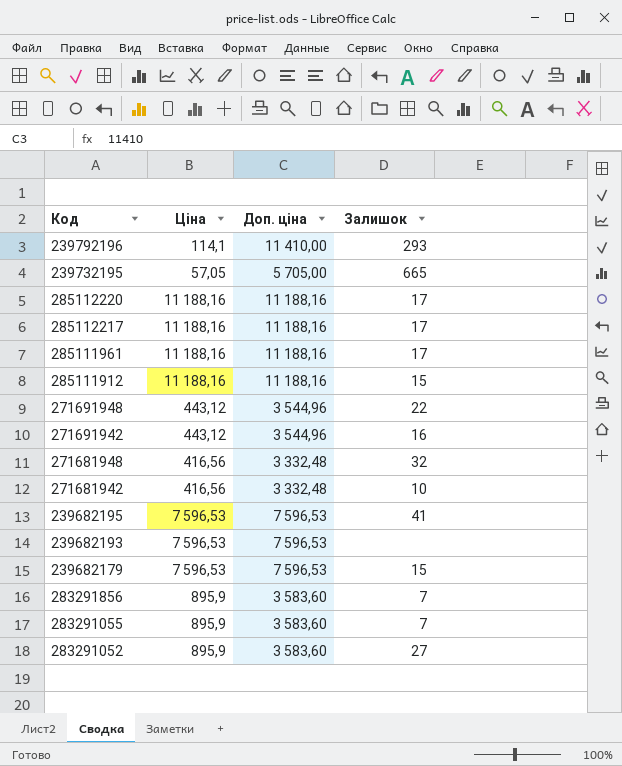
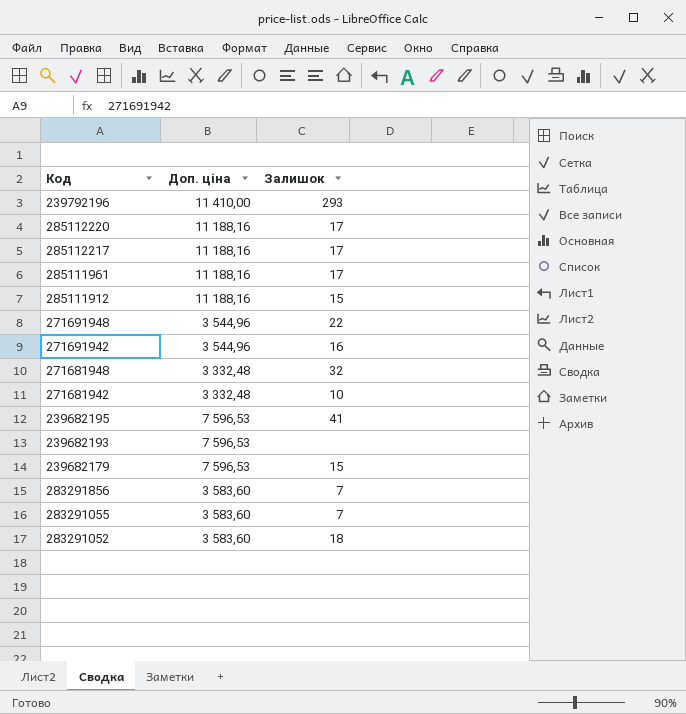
column Ціна | position: 2 -> none
row 239732195: 57,05 | 5 705,00 | 665 -> none
283291052 | Залишок: 27 -> 18

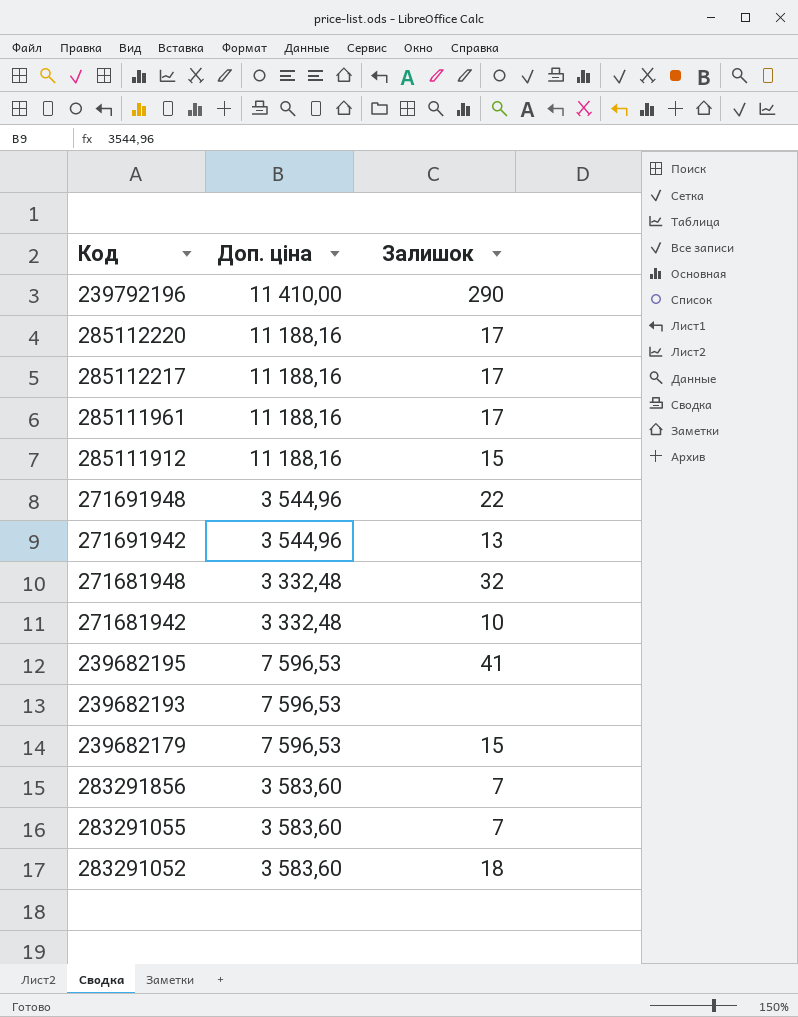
239792196 | Залишок: 293 -> 290
271691942 | Залишок: 16 -> 13

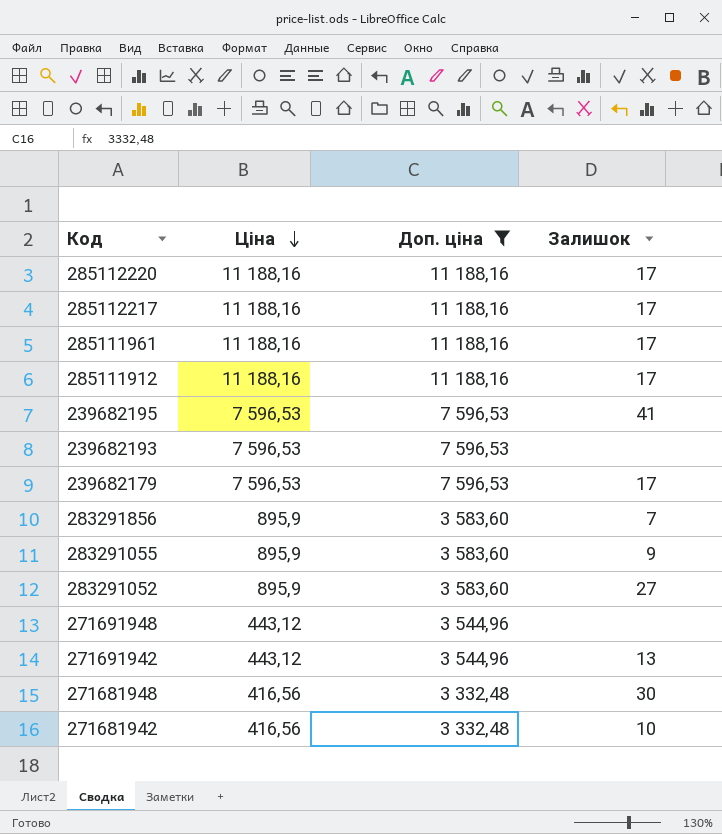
filter: none -> Доп. ціна != 11 410,00
row order: none -> Ціна descending
column Ціна | position: none -> 2
285111912 | Залишок: 15 -> 17
239682179 | Залишок: 15 -> 17
283291055 | Залишок: 7 -> 9
283291052 | Залишок: 18 -> 27
271691948 | Залишок: 22 -> none
271681948 | Залишок: 32 -> 30

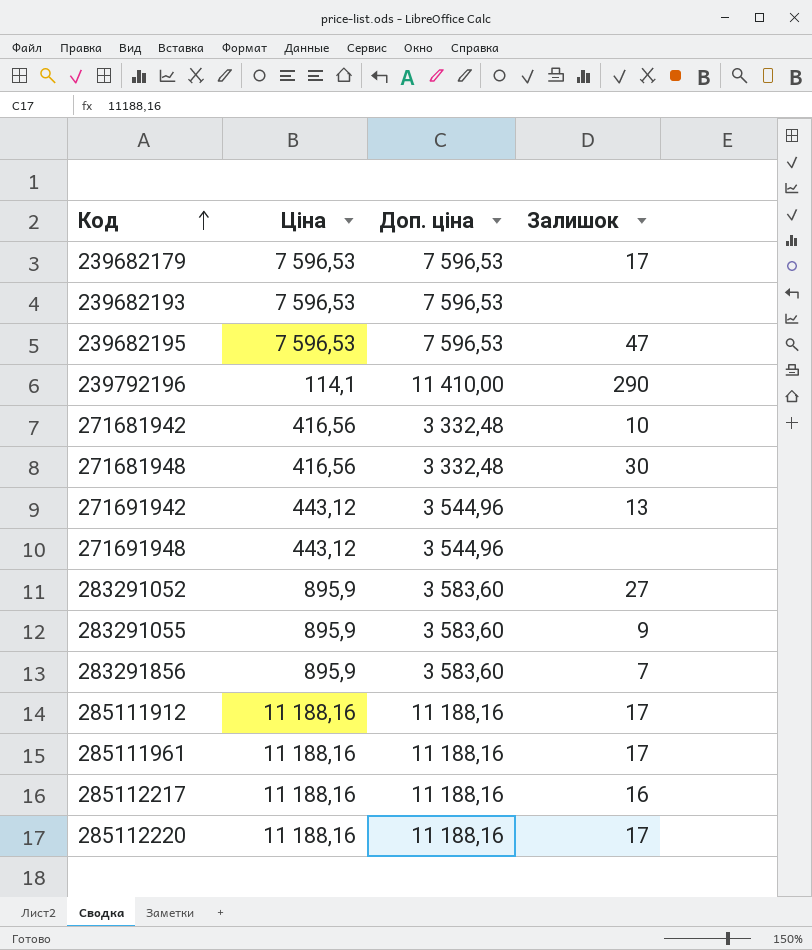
filter: Доп. ціна != 11 410,00 -> none
row order: Ціна descending -> Код ascending
239682195 | Залишок: 41 -> 47
285112217 | Залишок: 17 -> 16

